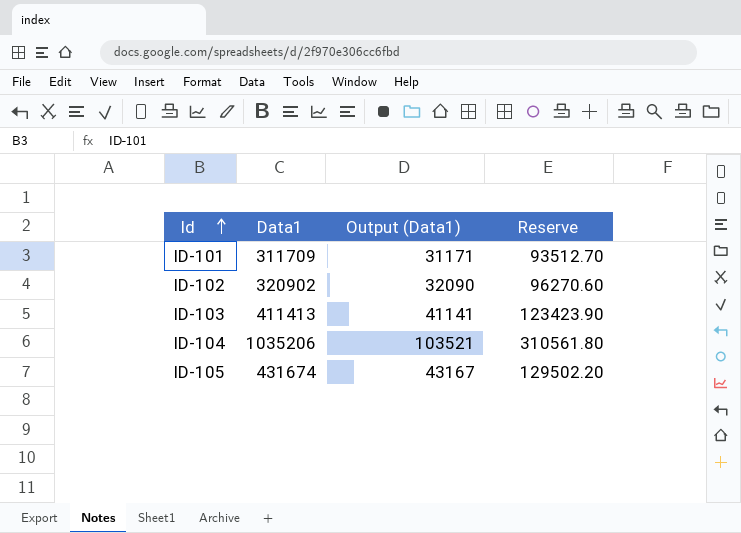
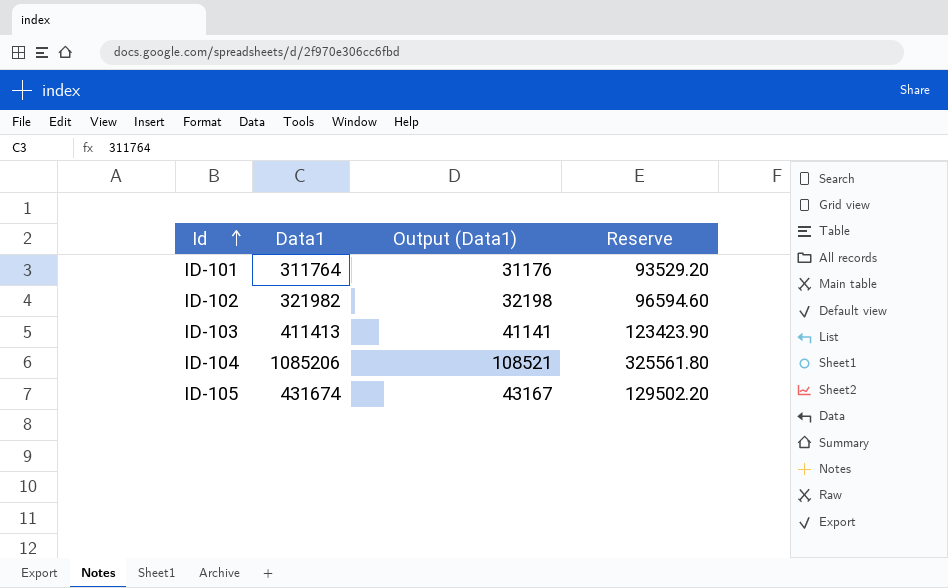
ID-101 | Data1: 311709 -> 311764
ID-101 | Output (Data1): 31171 -> 31176
ID-101 | Reserve: 93512.70 -> 93529.20
ID-102 | Data1: 320902 -> 321982
ID-102 | Output (Data1): 32090 -> 32198
ID-102 | Reserve: 96270.60 -> 96594.60
ID-104 | Data1: 1035206 -> 1085206
ID-104 | Output (Data1): 103521 -> 108521
ID-104 | Reserve: 310561.80 -> 325561.80

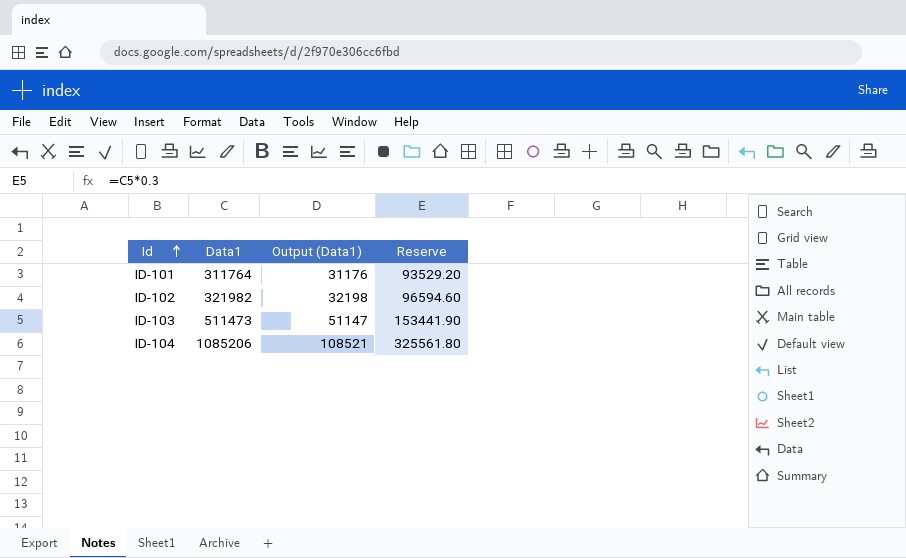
row ID-105: 431674 | 43167 | 129502.20 -> none
ID-103 | Data1: 411413 -> 511473
ID-103 | Output (Data1): 41141 -> 51147
ID-103 | Reserve: 123423.90 -> 153441.90

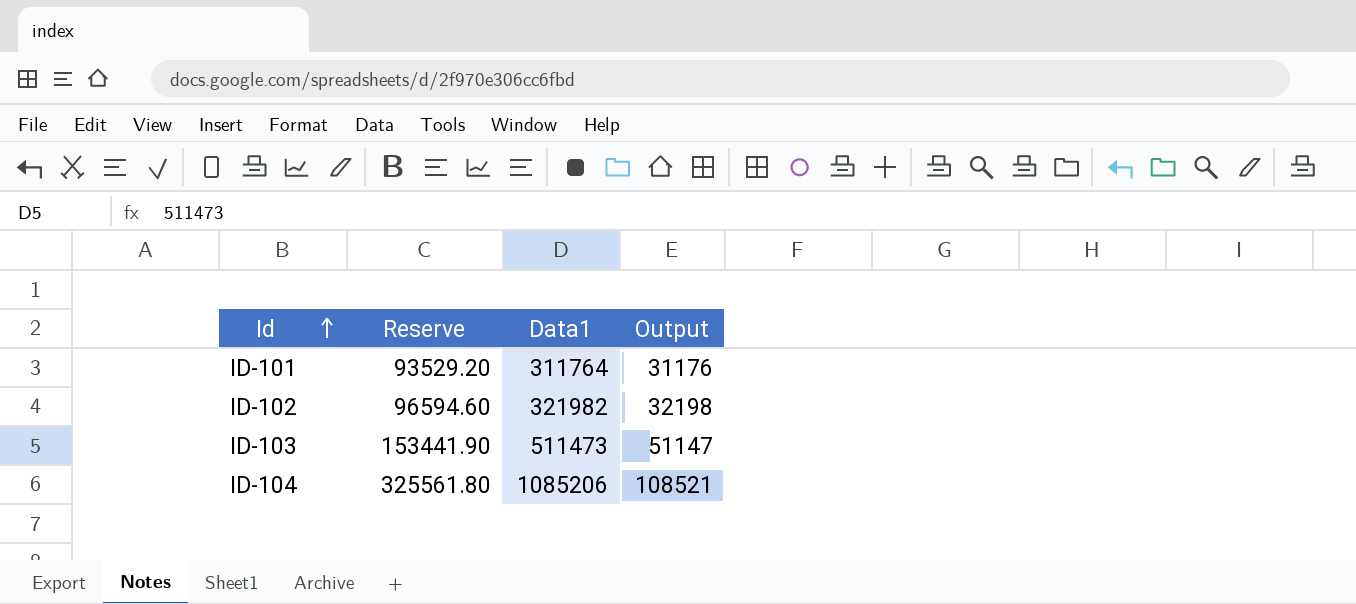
column Reserve | position: 4 -> 2
column name: Output (Data1) -> Output

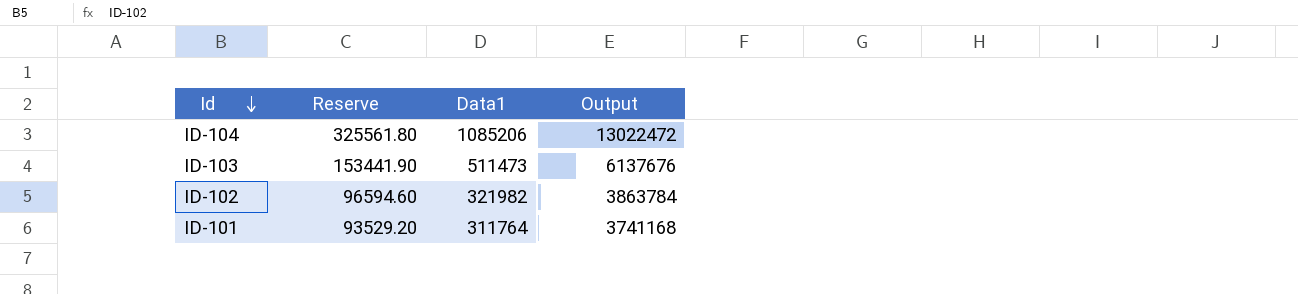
row order: Id ascending -> Id descending
column Output | formula: [Data1] * 0.1 -> [Data1] * 12

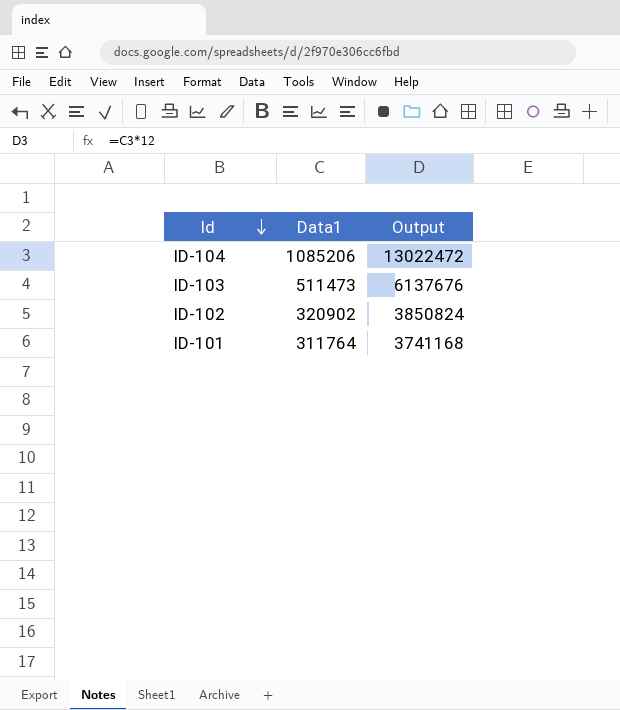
column Reserve | formula: [Data1] * 0.3 -> none
ID-102 | Data1: 321982 -> 320902
ID-102 | Output: 3863784 -> 3850824

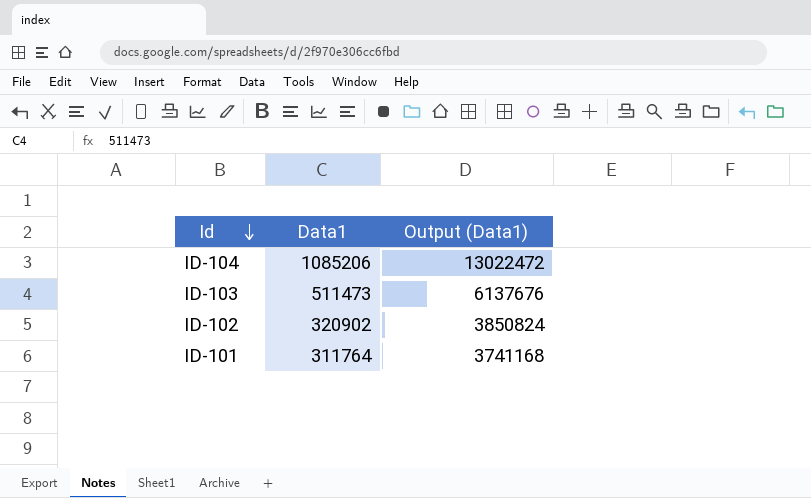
column name: Output -> Output (Data1)

